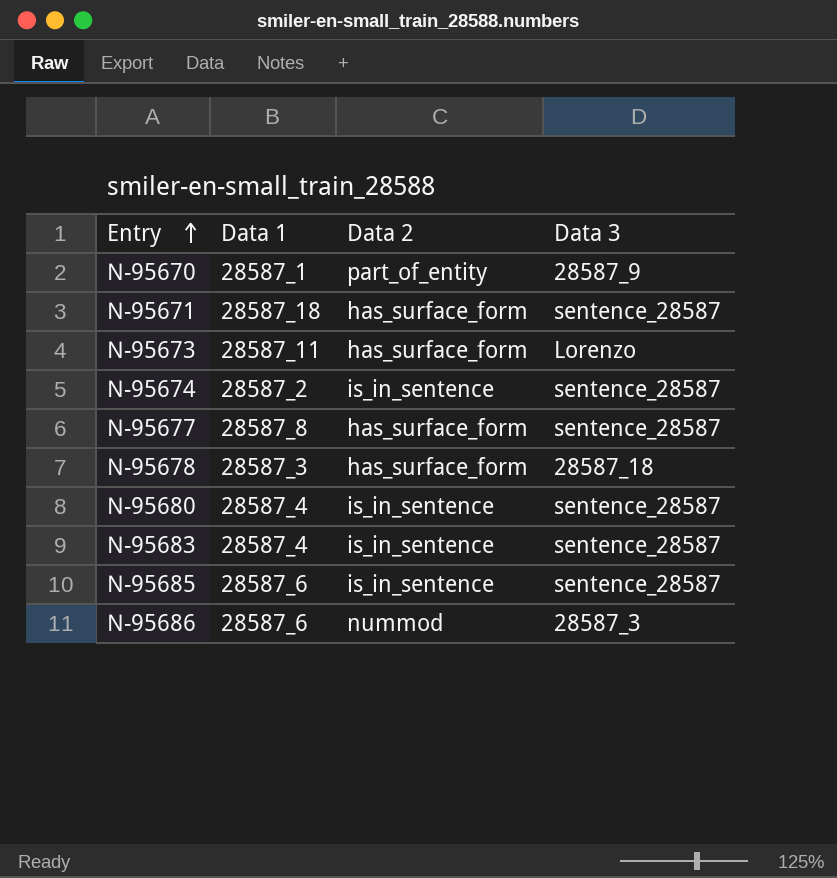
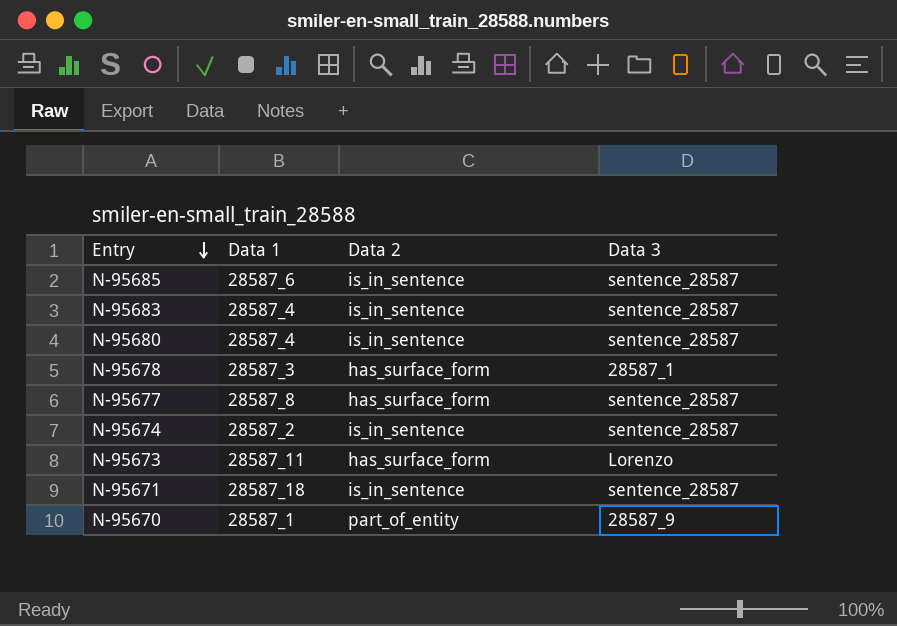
row order: Entry ascending -> Entry descending
row N-95686: 28587_6 | nummod | 28587_3 -> none
N-95678 | Data 3: 28587_18 -> 28587_1
N-95671 | Data 2: has_surface_form -> is_in_sentence

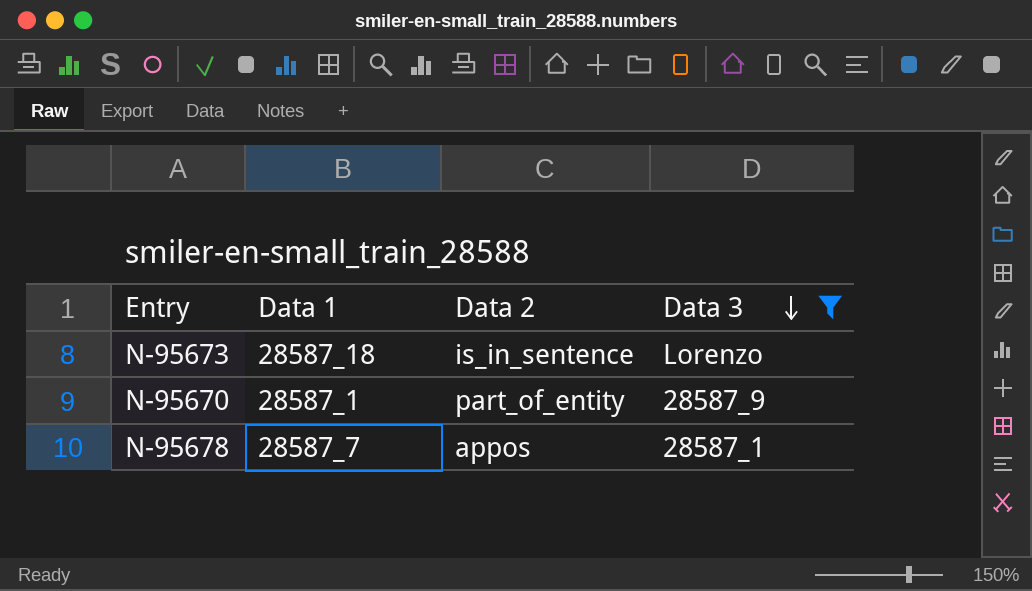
filter: none -> Data 3 != sentence_28587
row order: Entry descending -> Data 3 descending
N-95673 | Data 1: 28587_11 -> 28587_18
N-95673 | Data 2: has_surface_form -> is_in_sentence
N-95678 | Data 1: 28587_3 -> 28587_7
N-95678 | Data 2: has_surface_form -> appos

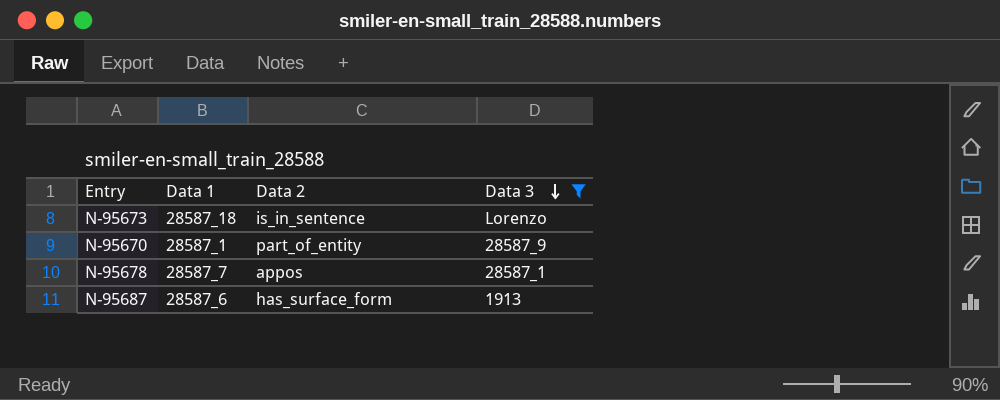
row N-95687: none -> 28587_6 | has_surface_form | 1913

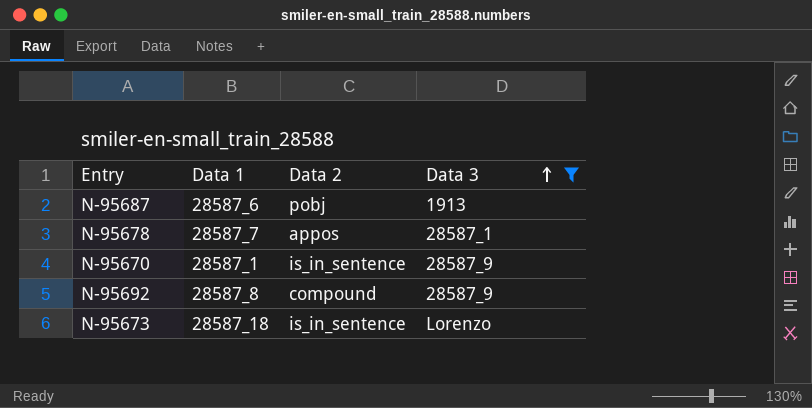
row order: Data 3 descending -> Data 3 ascending
N-95687 | Data 2: has_surface_form -> pobj
N-95670 | Data 2: part_of_entity -> is_in_sentence
row N-95692: none -> 28587_8 | compound | 28587_9

